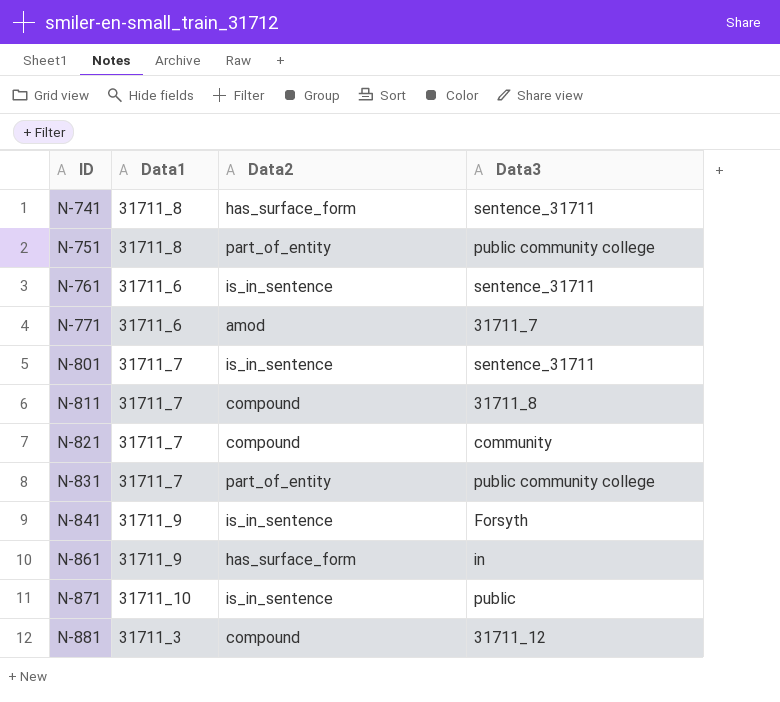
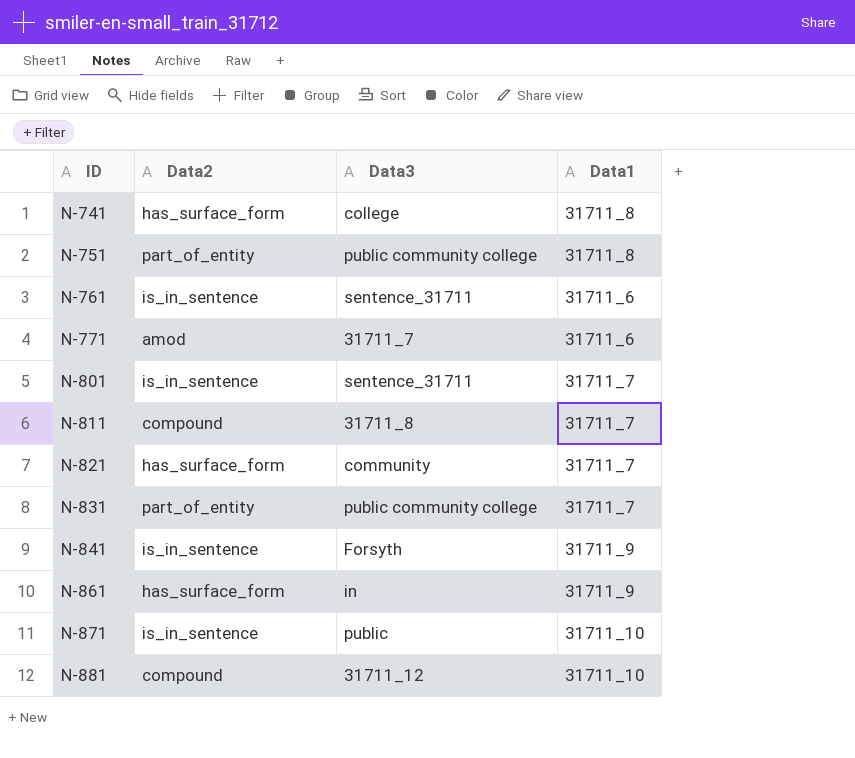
column Data1 | position: 2 -> 4
N-741 | Data3: sentence_31711 -> college
N-821 | Data2: compound -> has_surface_form
N-881 | Data1: 31711_3 -> 31711_10

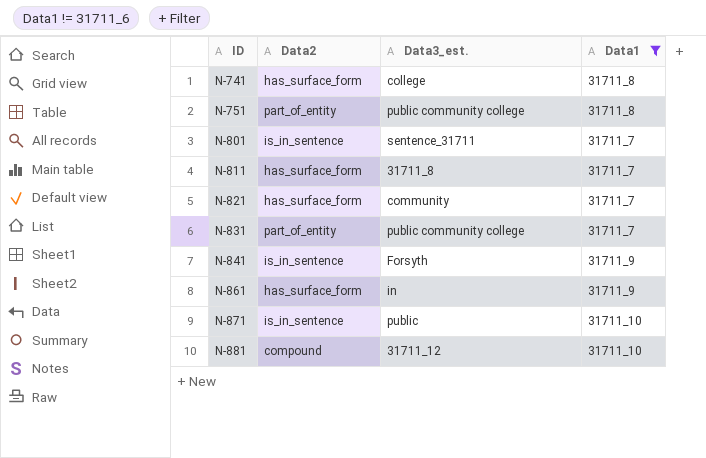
filter: none -> Data1 != 31711_6
column name: Data3 -> Data3_est.
N-811 | Data2: compound -> has_surface_form

